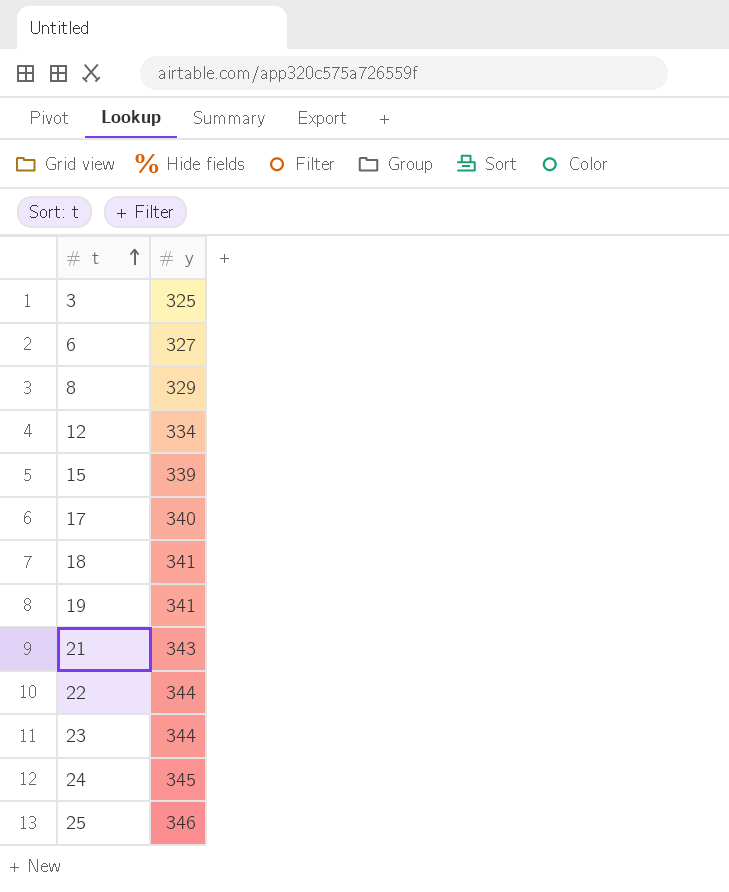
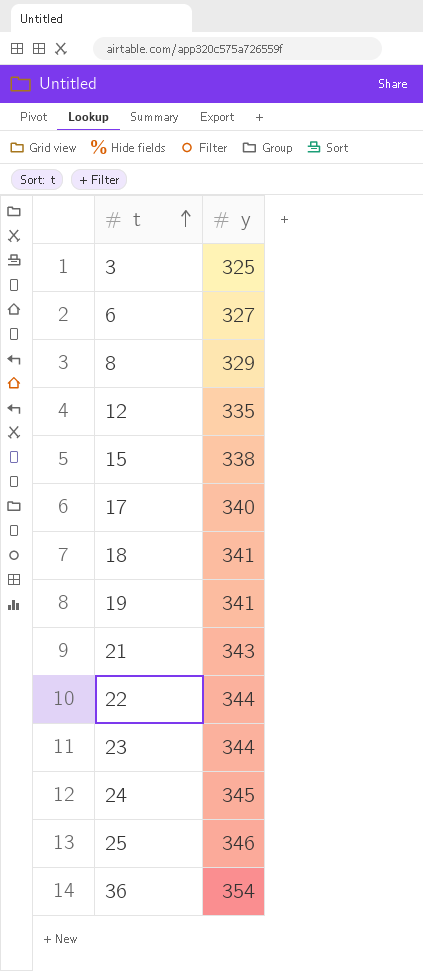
12 | y: 334 -> 335
15 | y: 339 -> 338
row 36: none -> 354

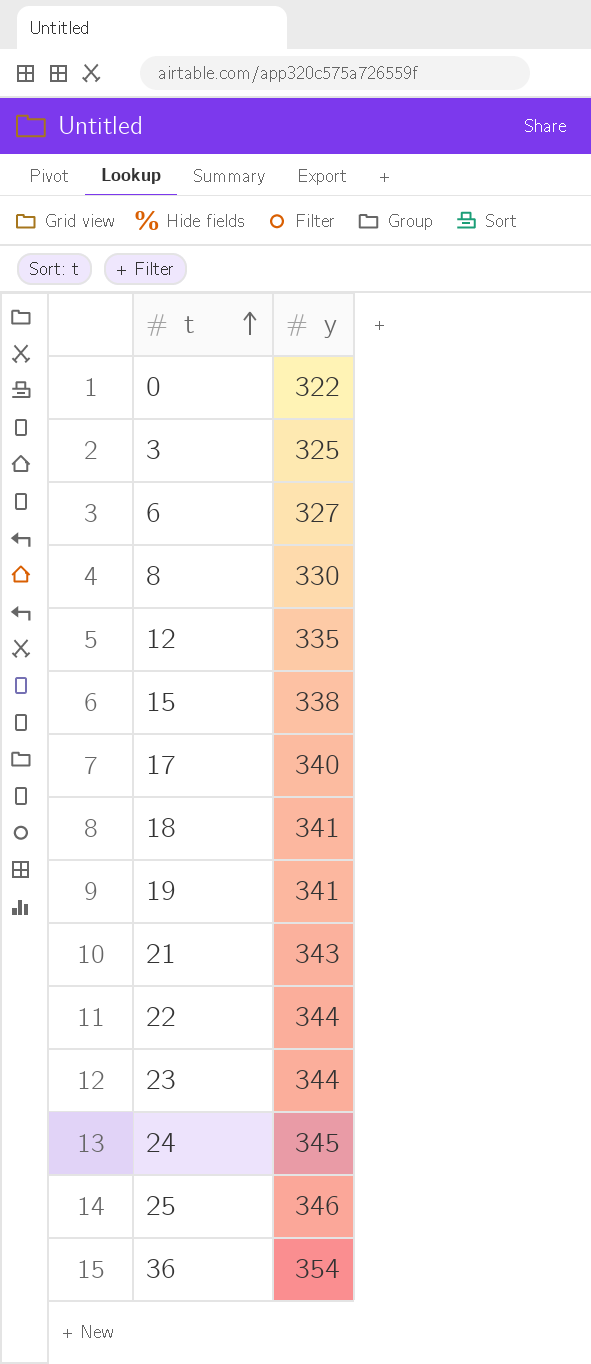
row 0: none -> 322
8 | y: 329 -> 330

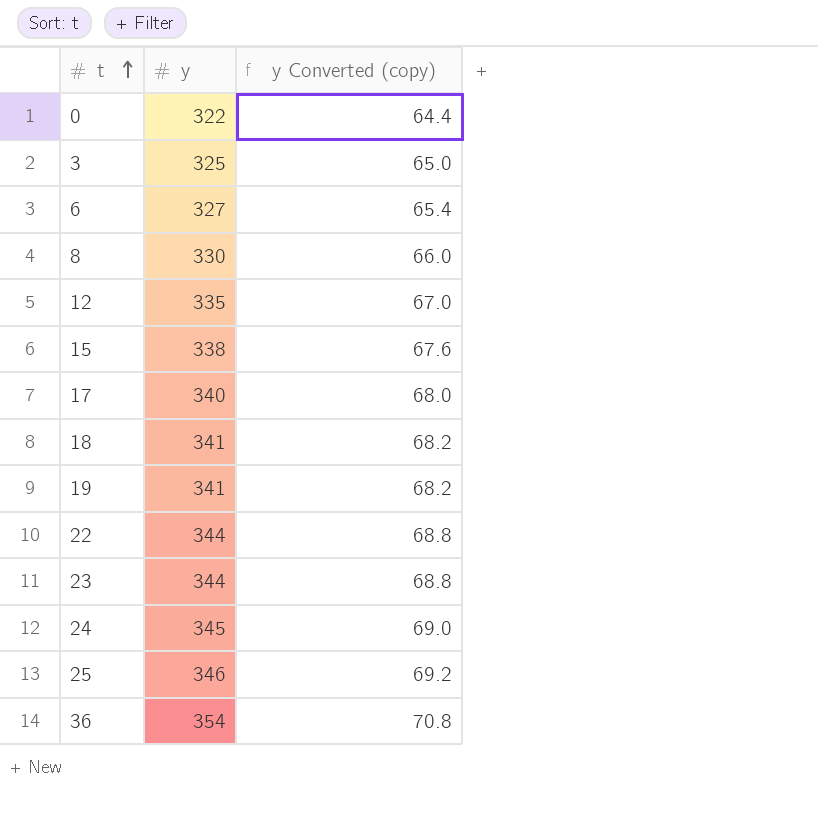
column y Converted (copy) | formula: none -> [y] * 0.2
row 21: 343 -> none

